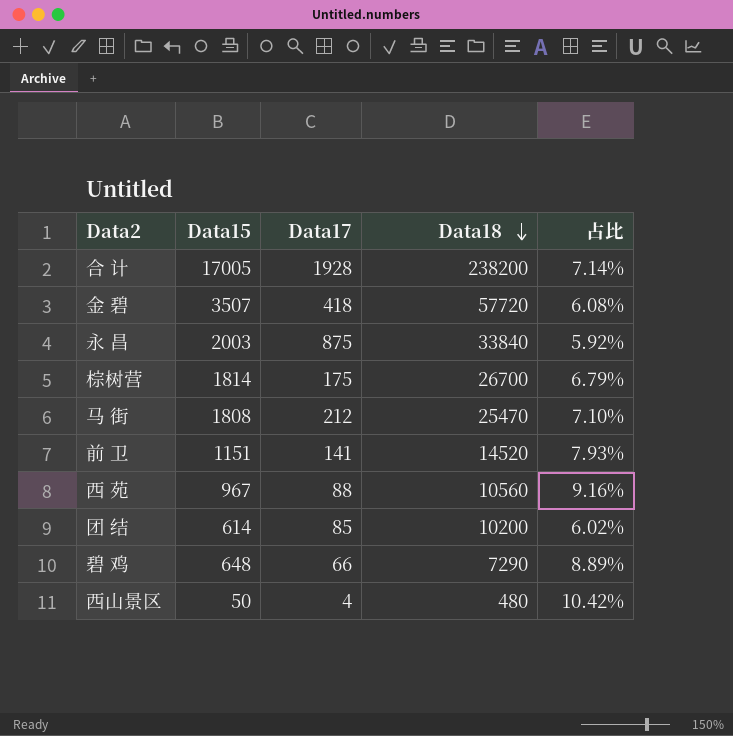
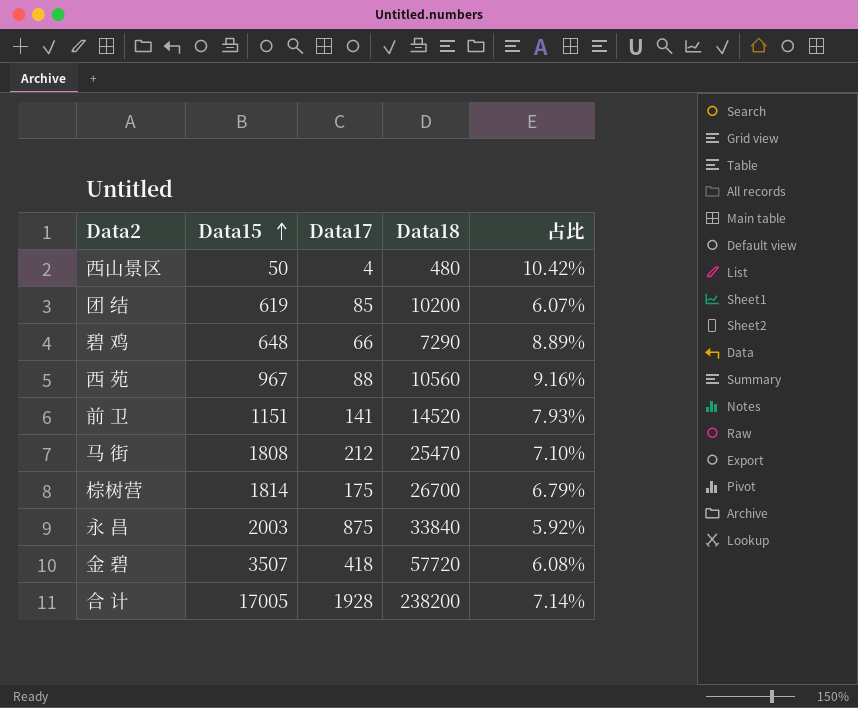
row order: Data18 descending -> Data15 ascending
团 结 | Data15: 614 -> 619
团 结 | 占比: 6.02% -> 6.07%

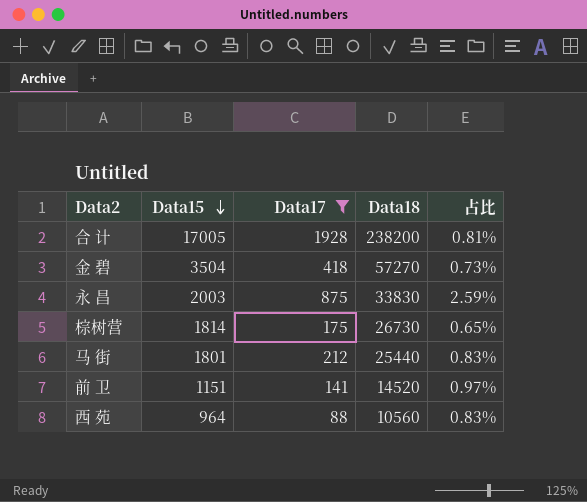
filter: none -> Data17 >= 88
row order: Data15 ascending -> Data15 descending
column 占比 | formula: [Data15] / [Data18] -> [Data17] / [Data18]
金 碧 | Data15: 3507 -> 3504
金 碧 | Data18: 57720 -> 57270
永 昌 | Data18: 33840 -> 33830
棕树营 | Data18: 26700 -> 26730
马 街 | Data15: 1808 -> 1801
马 街 | Data18: 25470 -> 25440
西 苑 | Data15: 967 -> 964

